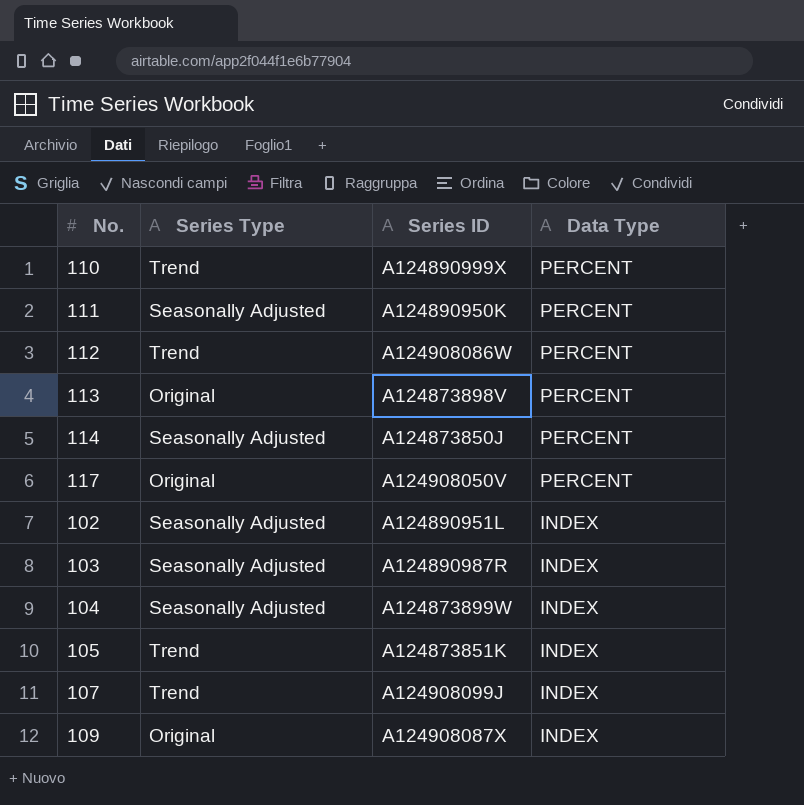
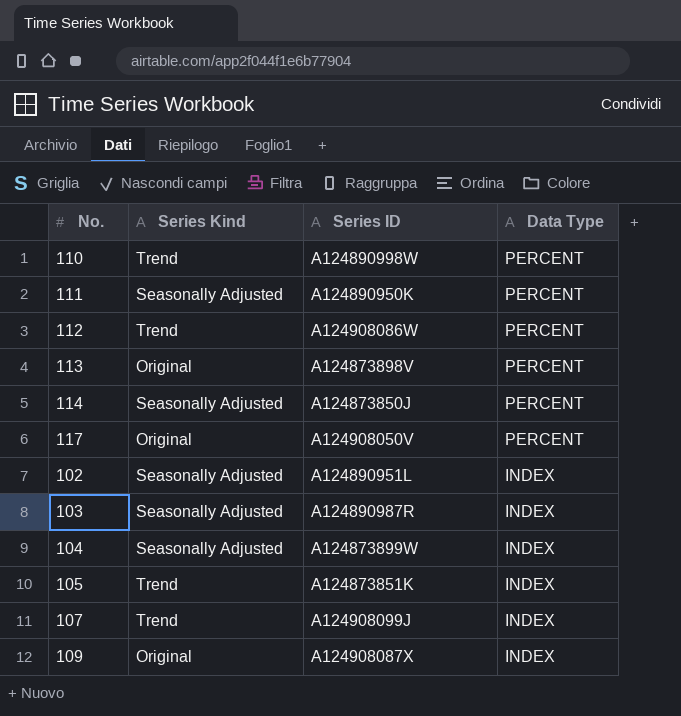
column name: Series Type -> Series Kind
110 | Series ID: A124890999X -> A124890998W

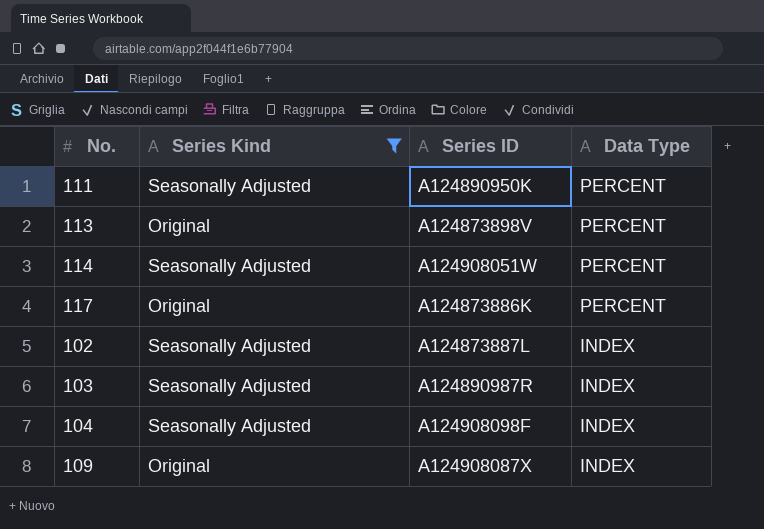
filter: none -> Series Kind != Trend
114 | Series ID: A124873850J -> A124908051W
117 | Series ID: A124908050V -> A124873886K
102 | Series ID: A124890951L -> A124873887L
104 | Series ID: A124873899W -> A124908098F

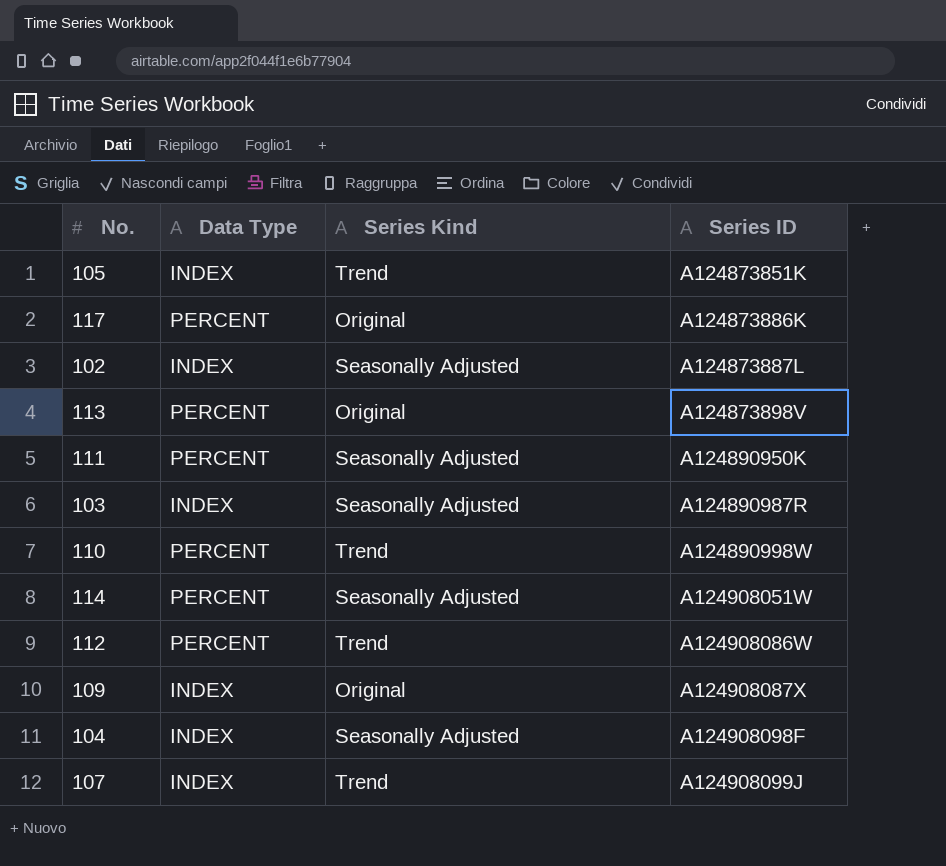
filter: Series Kind != Trend -> none
row order: Data Type descending -> Series ID ascending
column Data Type | position: 4 -> 2

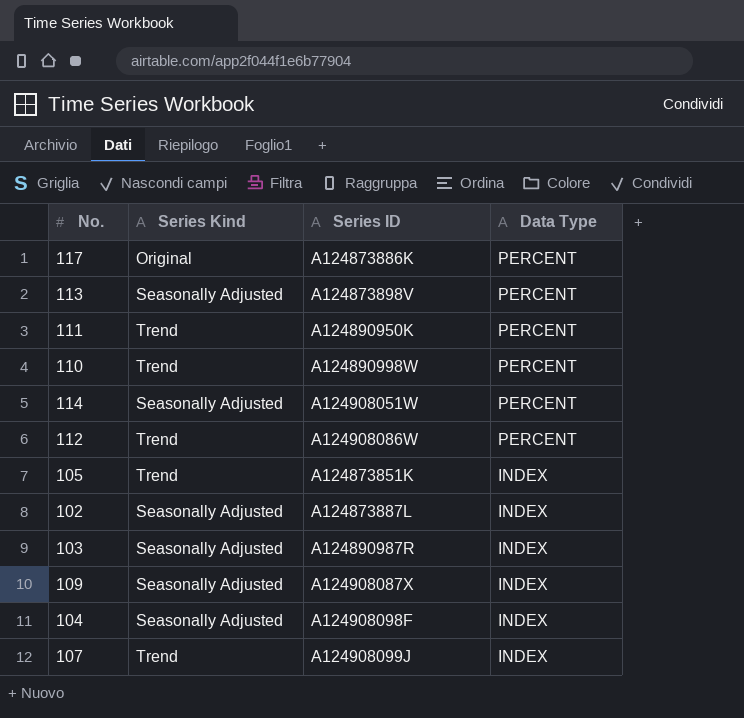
row order: Series ID ascending -> Data Type descending
column Data Type | position: 2 -> 4
113 | Series Kind: Original -> Seasonally Adjusted
111 | Series Kind: Seasonally Adjusted -> Trend
109 | Series Kind: Original -> Seasonally Adjusted

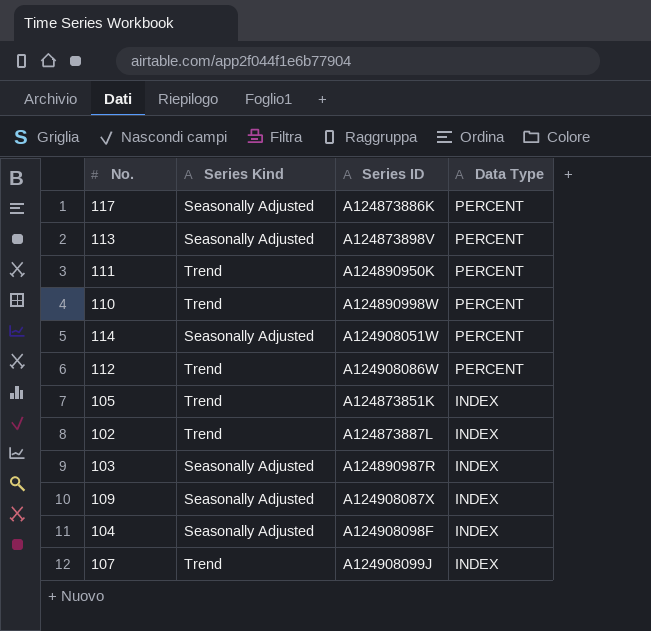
117 | Series Kind: Original -> Seasonally Adjusted
102 | Series Kind: Seasonally Adjusted -> Trend

